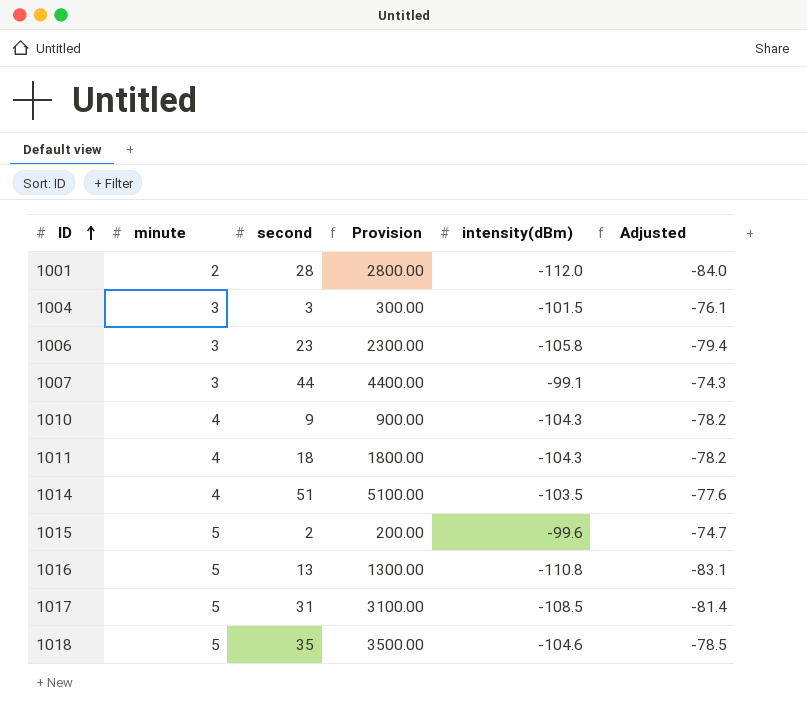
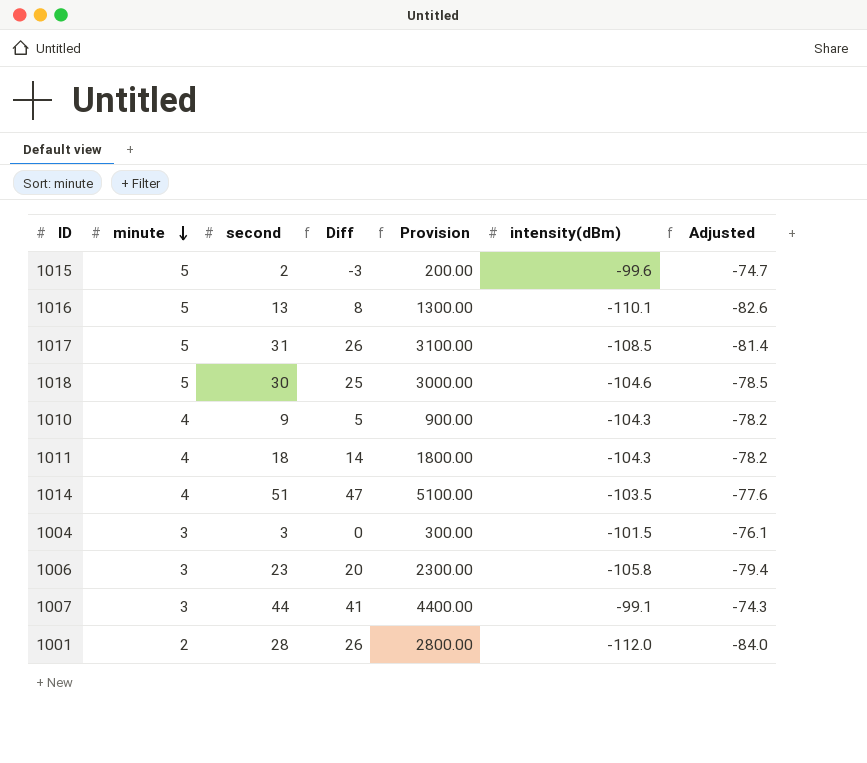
row order: ID ascending -> minute descending
column Diff | formula: none -> [second] - [minute]
1016 | intensity(dBm): -110.8 -> -110.1
1016 | Adjusted: -83.1 -> -82.6
1018 | second: 35 -> 30
1018 | Provision: 3500.00 -> 3000.00

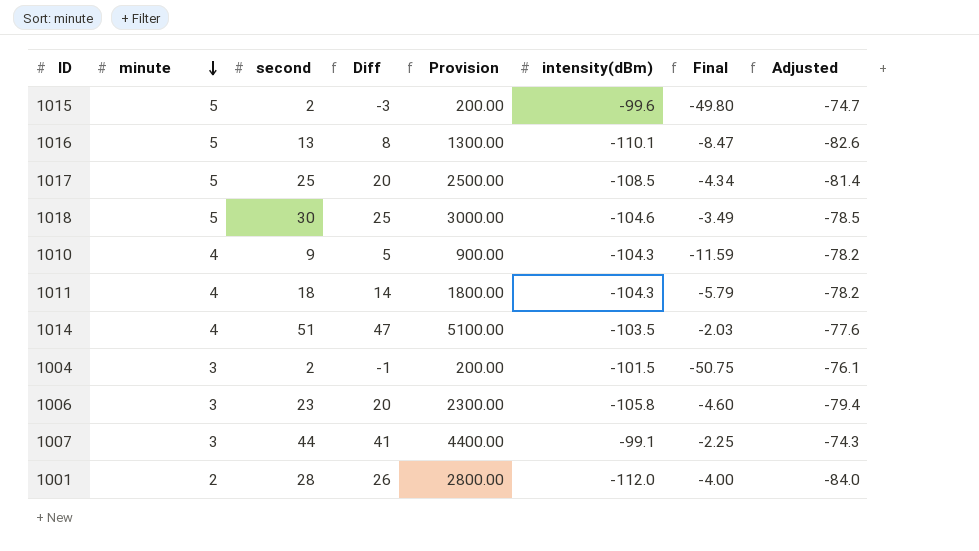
column Final | formula: none -> [intensity(dBm)] / [second]
1017 | second: 31 -> 25
1017 | Diff: 26 -> 20
1017 | Provision: 3100.00 -> 2500.00
1004 | second: 3 -> 2
1004 | Diff: 0 -> -1
1004 | Provision: 300.00 -> 200.00

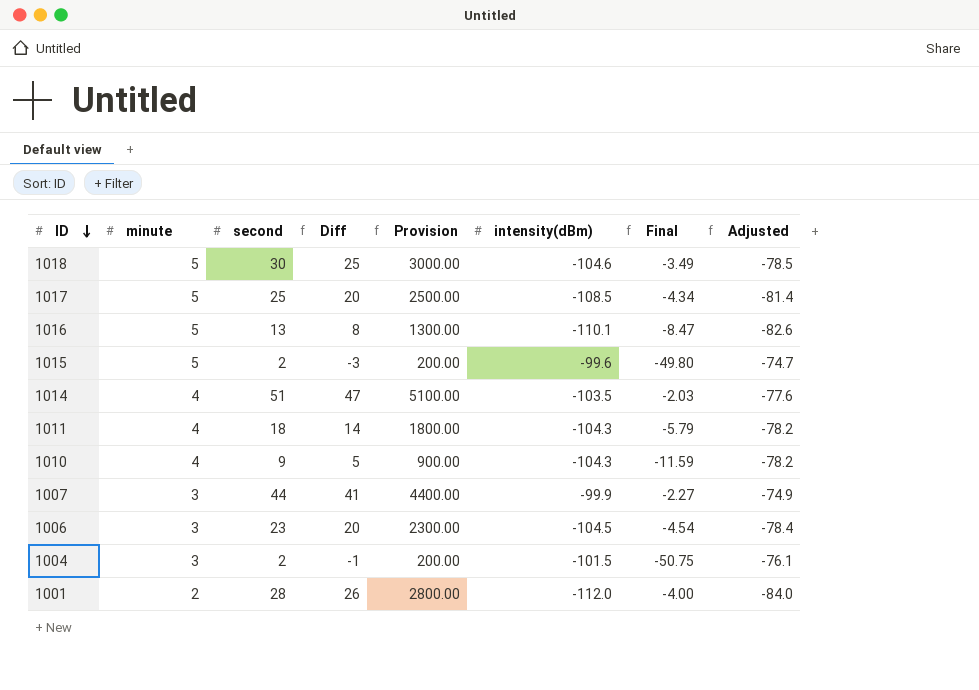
row order: minute descending -> ID descending
1007 | intensity(dBm): -99.1 -> -99.9
1007 | Final: -2.25 -> -2.27
1007 | Adjusted: -74.3 -> -74.9
1006 | intensity(dBm): -105.8 -> -104.5
1006 | Final: -4.60 -> -4.54
1006 | Adjusted: -79.4 -> -78.4

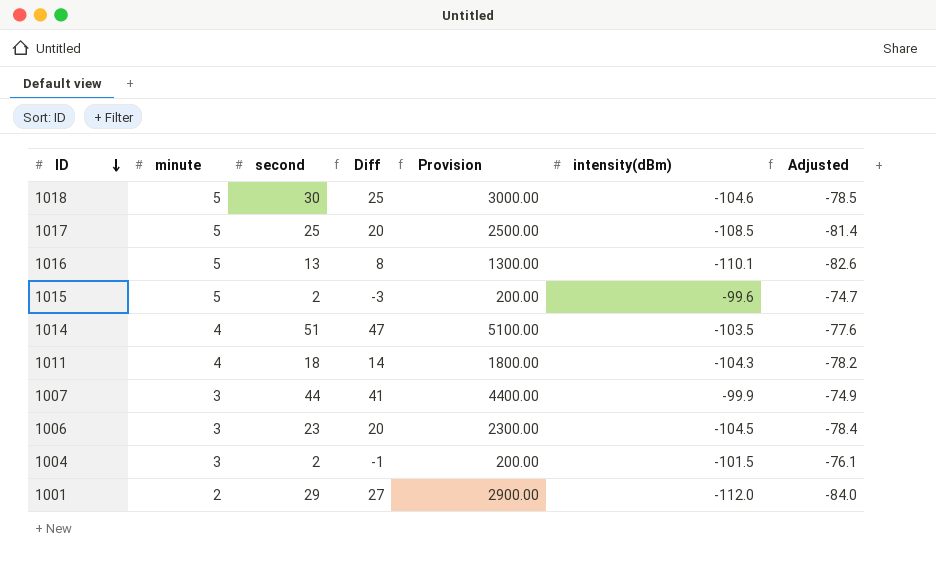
column Final | formula: [intensity(dBm)] / [second] -> none
row 1010: 4 | 9 | 5 | 900.00 | -104.3 | -11.59 | -78.2 -> none
1001 | second: 28 -> 29
1001 | Diff: 26 -> 27
1001 | Provision: 2800.00 -> 2900.00

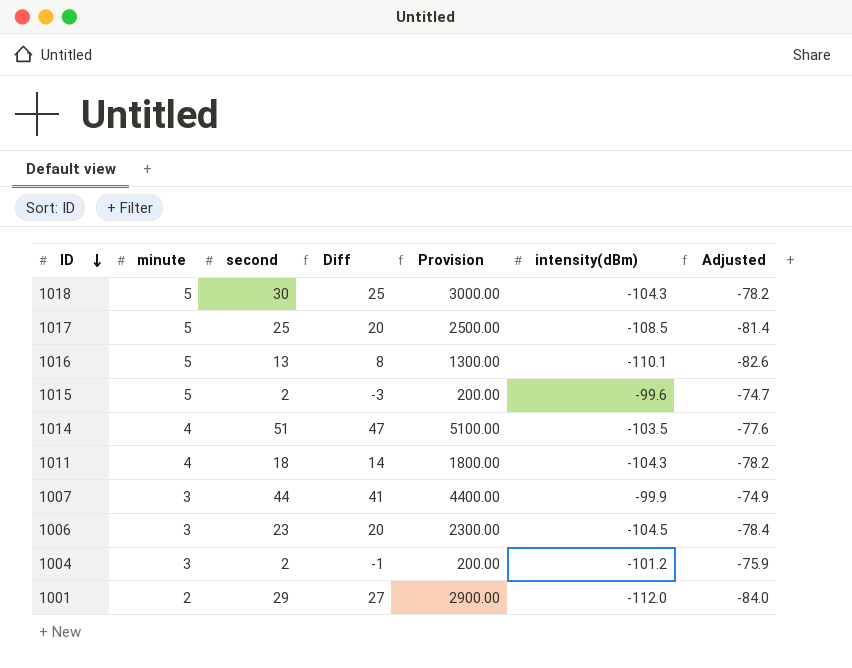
1018 | intensity(dBm): -104.6 -> -104.3
1018 | Adjusted: -78.5 -> -78.2
1004 | intensity(dBm): -101.5 -> -101.2
1004 | Adjusted: -76.1 -> -75.9

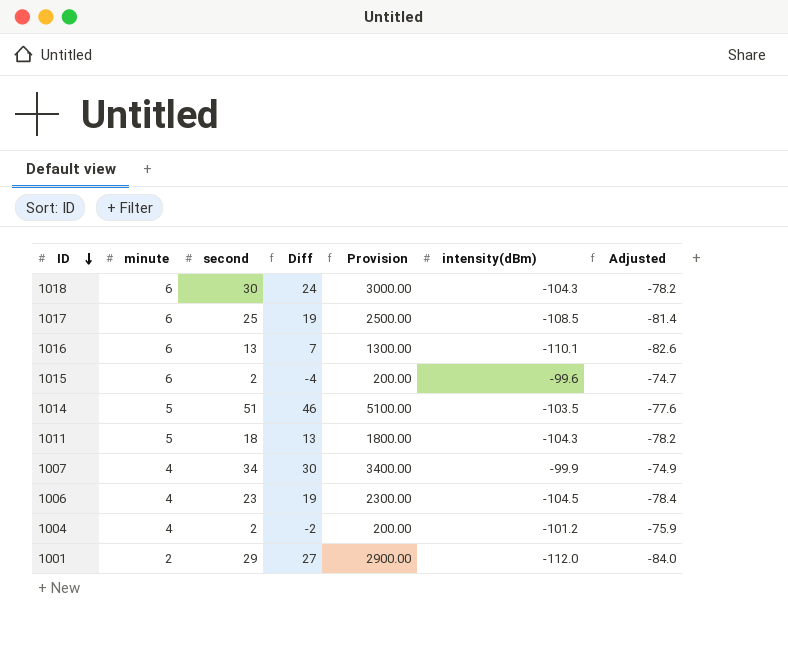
1018 | minute: 5 -> 6
1018 | Diff: 25 -> 24
1017 | minute: 5 -> 6
1017 | Diff: 20 -> 19
1016 | minute: 5 -> 6
1016 | Diff: 8 -> 7
1015 | minute: 5 -> 6
1015 | Diff: -3 -> -4
1014 | minute: 4 -> 5
1014 | Diff: 47 -> 46
1011 | minute: 4 -> 5
1011 | Diff: 14 -> 13
1007 | minute: 3 -> 4
1007 | second: 44 -> 34
1007 | Diff: 41 -> 30
1007 | Provision: 4400.00 -> 3400.00
1006 | minute: 3 -> 4
1006 | Diff: 20 -> 19
1004 | minute: 3 -> 4
1004 | Diff: -1 -> -2

